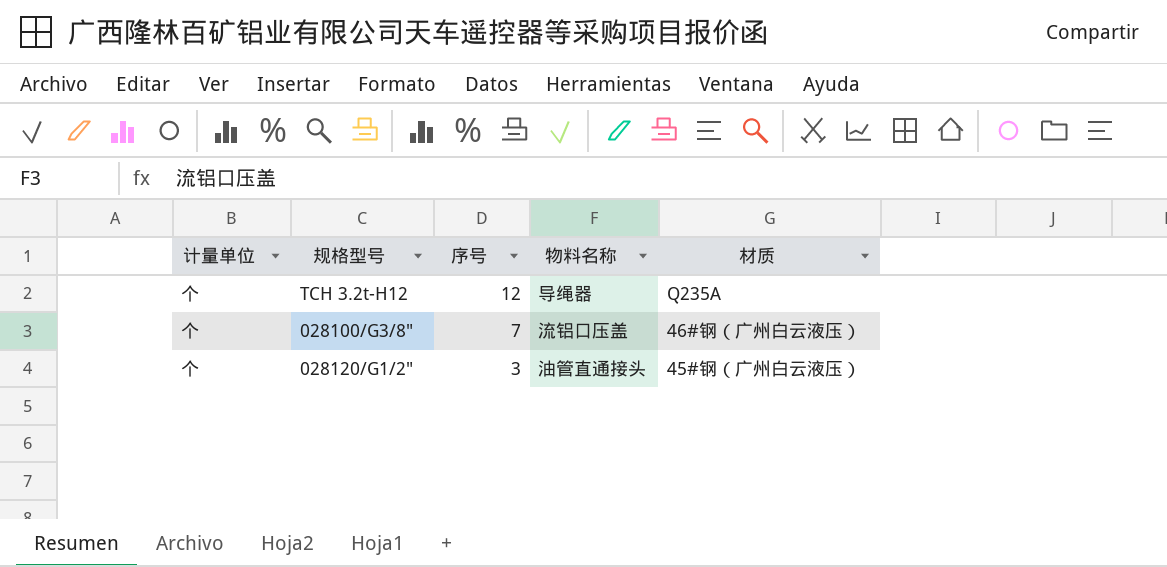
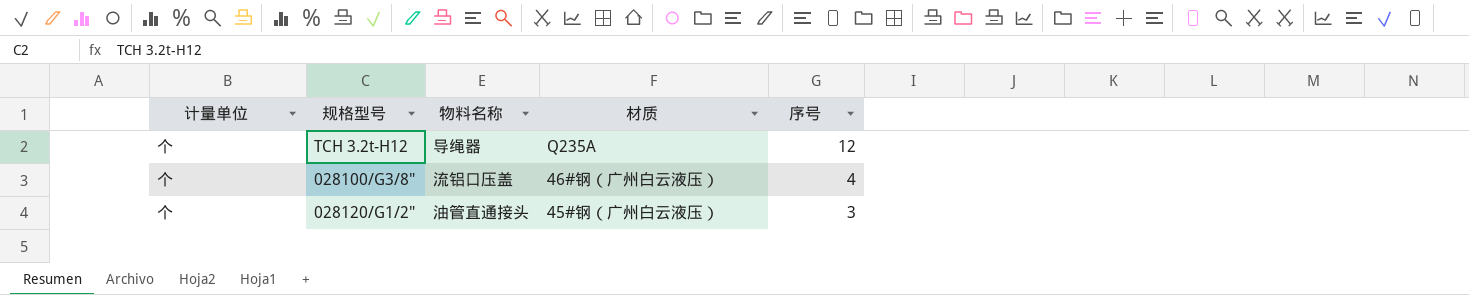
column 序号 | position: 3 -> 5
028100/G3/8" | 序号: 7 -> 4

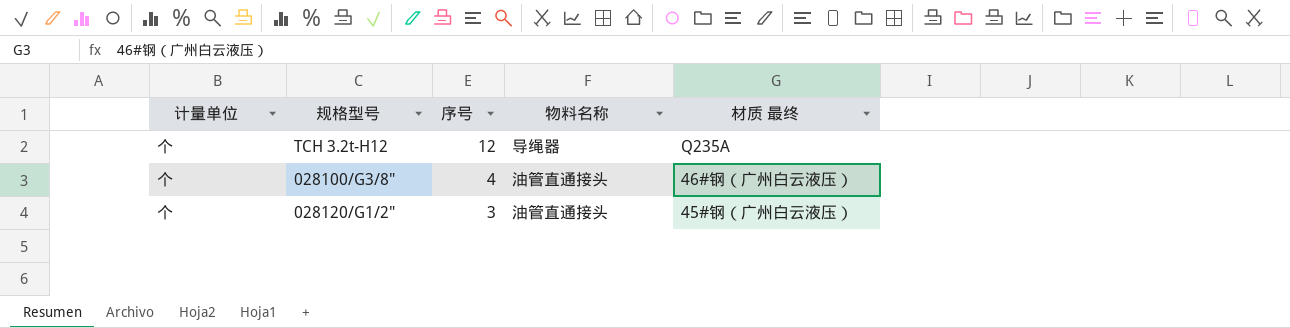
column 序号 | position: 5 -> 3
column name: 材质 -> 材质 最终
028100/G3/8" | 物料名称: 流铝口压盖 -> 油管直通接头

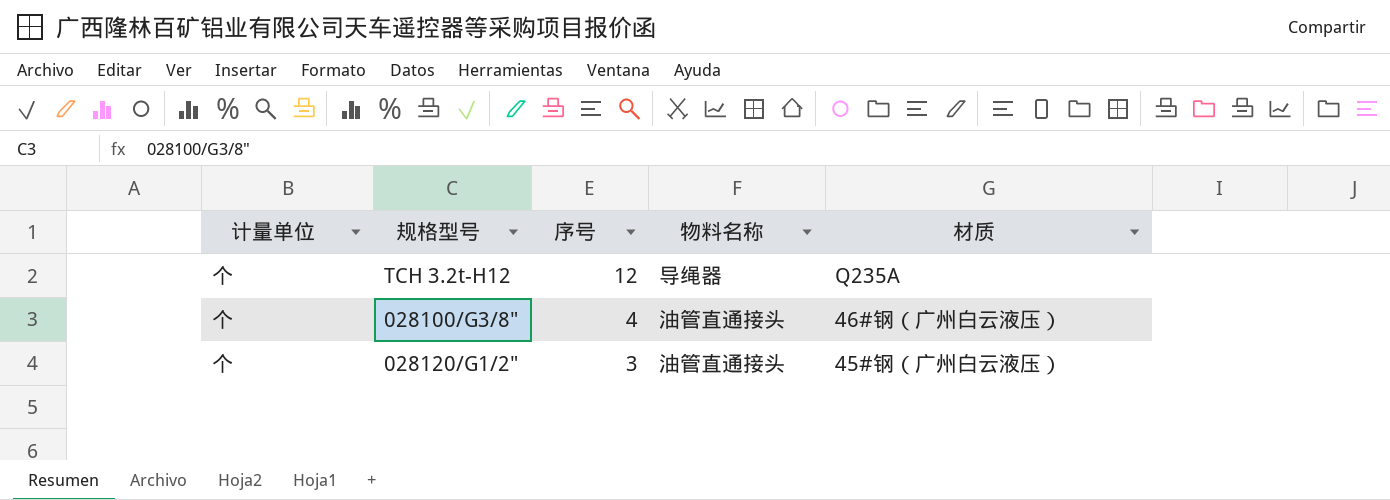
column name: 材质 最终 -> 材质

